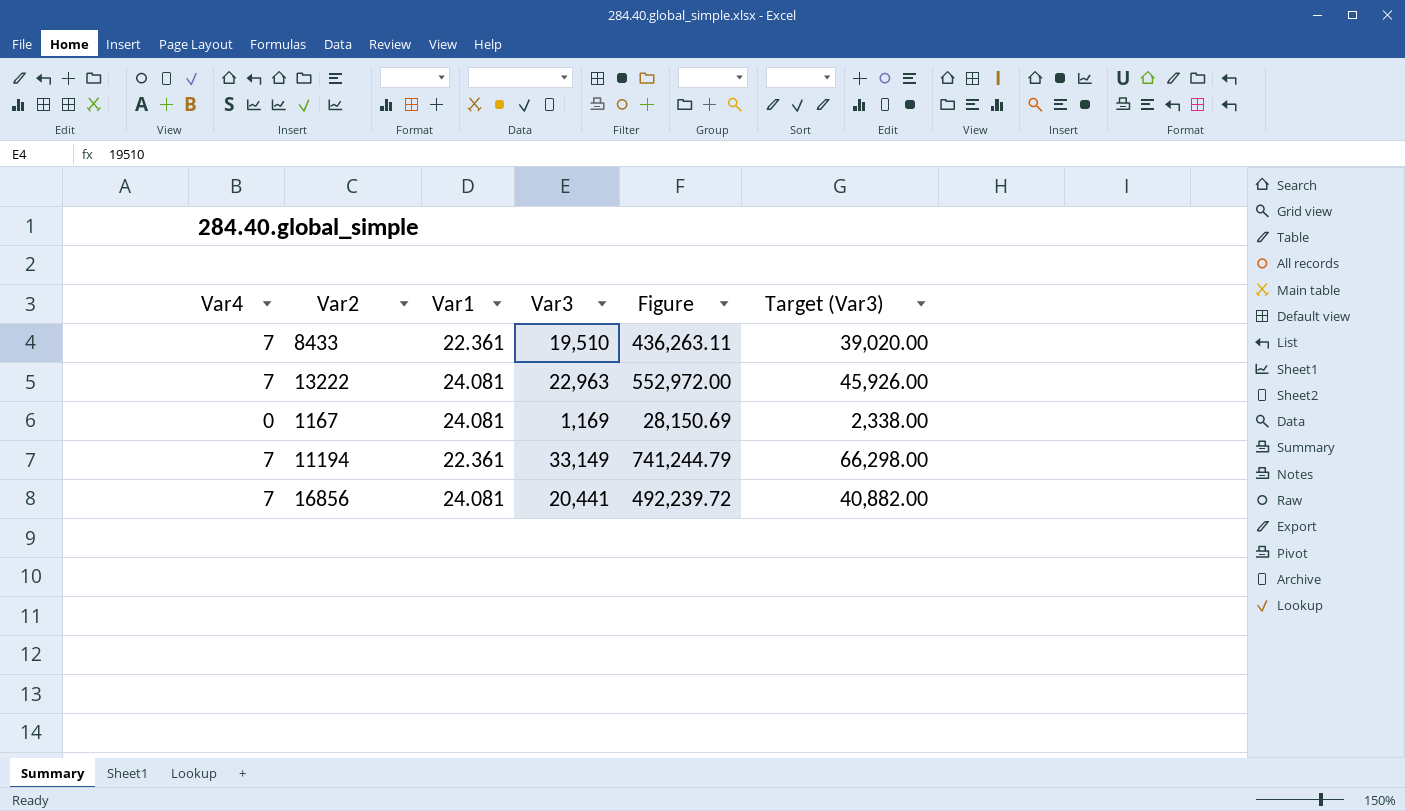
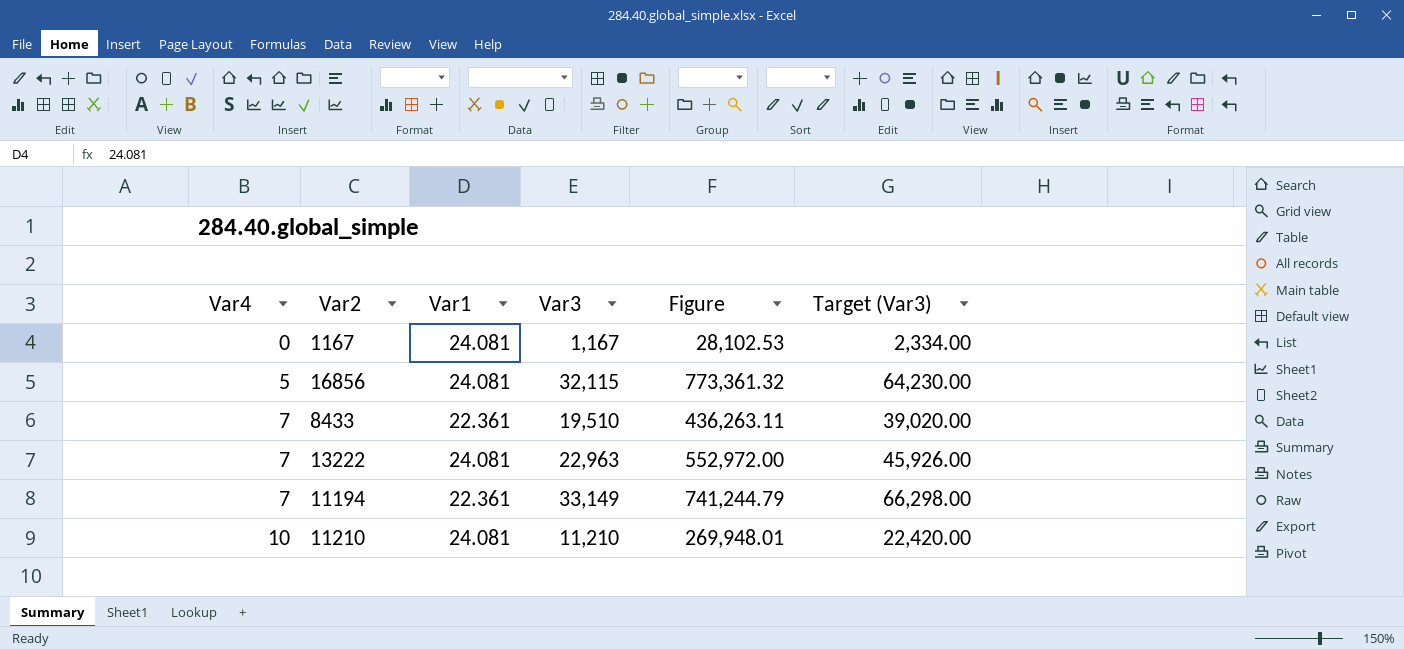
row order: none -> Var4 ascending
1167 | Var3: 1,169 -> 1,167
1167 | Figure: 28,150.69 -> 28,102.53
1167 | Target (Var3): 2,338.00 -> 2,334.00
16856 | Var4: 7 -> 5
16856 | Var3: 20,441 -> 32,115
16856 | Figure: 492,239.72 -> 773,361.32
16856 | Target (Var3): 40,882.00 -> 64,230.00
row 11210: none -> 10 | 24.081 | 11,210 | 269,948.01 | 22,420.00

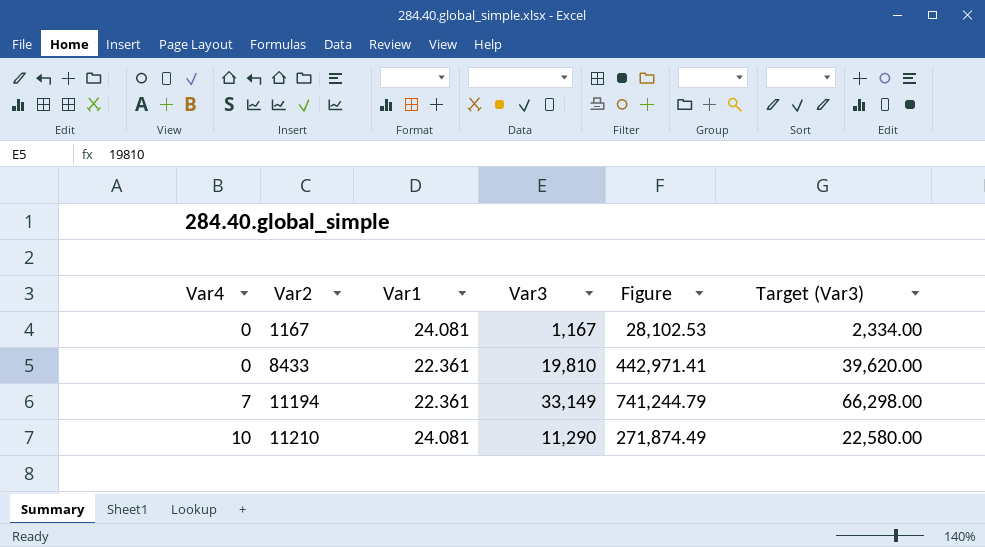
row 16856: 5 | 24.081 | 32,115 | 773,361.32 | 64,230.00 -> none
row 13222: 7 | 24.081 | 22,963 | 552,972.00 | 45,926.00 -> none
8433 | Var4: 7 -> 0
8433 | Var3: 19,510 -> 19,810
8433 | Figure: 436,263.11 -> 442,971.41
8433 | Target (Var3): 39,020.00 -> 39,620.00
11210 | Var3: 11,210 -> 11,290
11210 | Figure: 269,948.01 -> 271,874.49
11210 | Target (Var3): 22,420.00 -> 22,580.00

